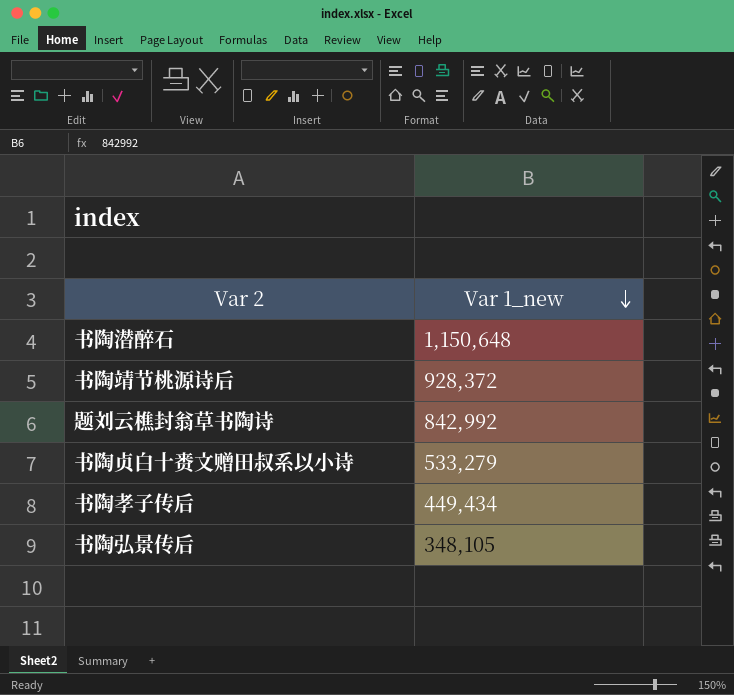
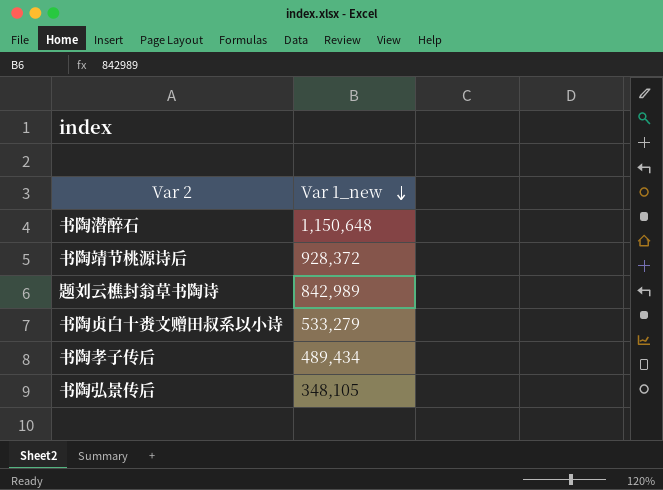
题刘云樵封翁草书陶诗 | Var 1_new: 842,992 -> 842,989
书陶孝子传后 | Var 1_new: 449,434 -> 489,434

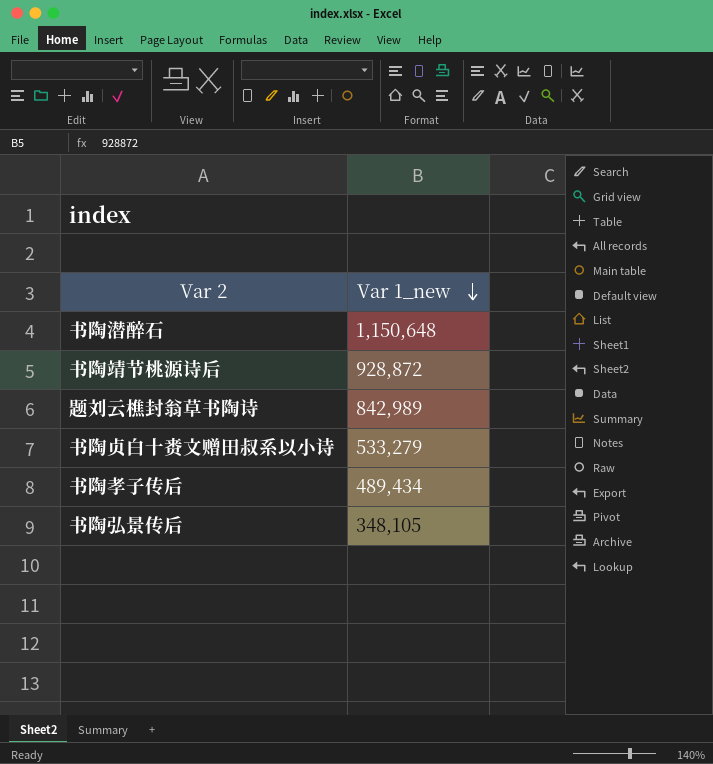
书陶靖节桃源诗后 | Var 1_new: 928,372 -> 928,872

